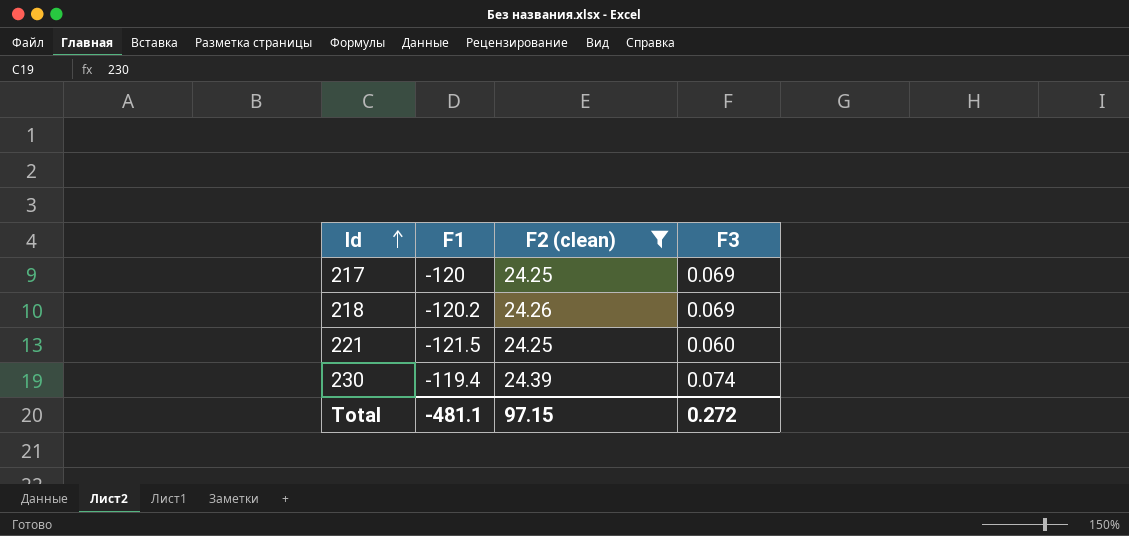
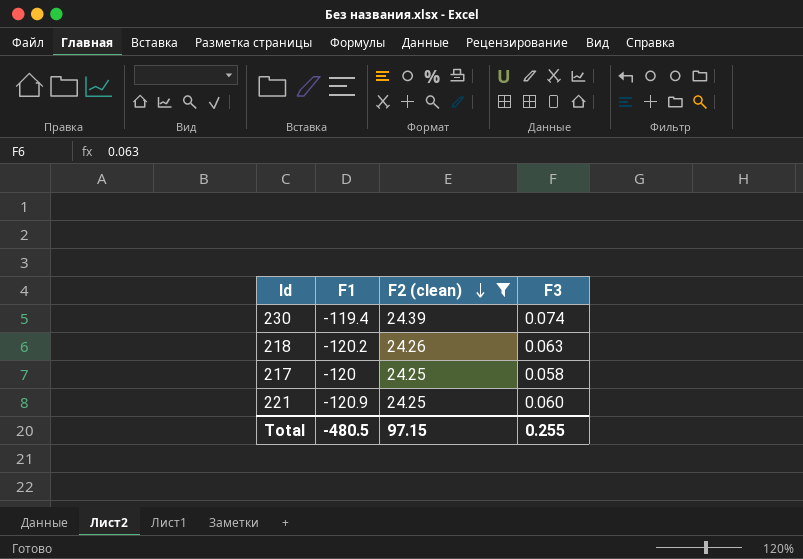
row order: Id ascending -> F2 (clean) descending
218 | F3: 0.069 -> 0.063
217 | F3: 0.069 -> 0.058
221 | F1: -121.5 -> -120.9
Total | F1: -481.1 -> -480.5
Total | F3: 0.272 -> 0.255

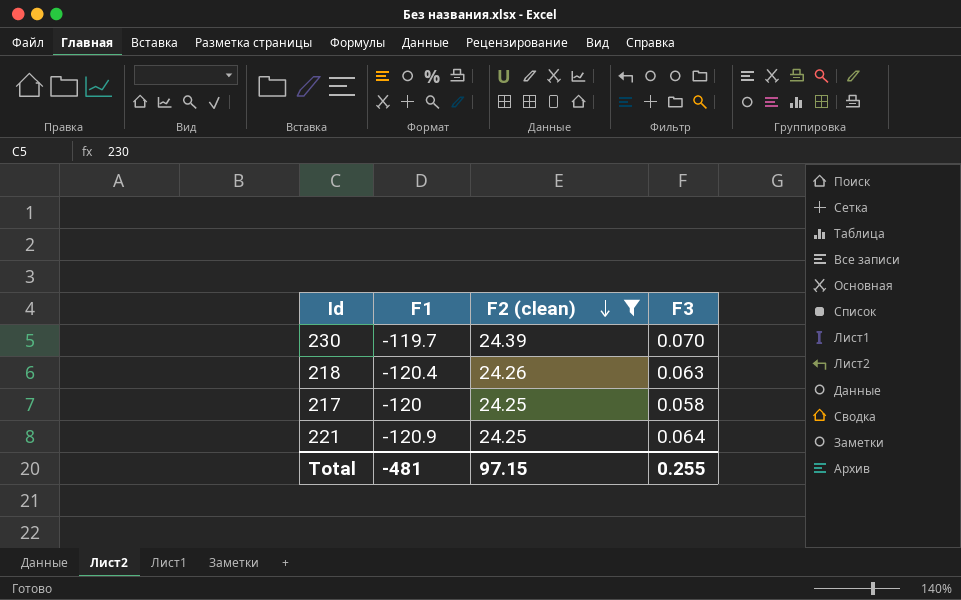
230 | F1: -119.4 -> -119.7
230 | F3: 0.074 -> 0.070
218 | F1: -120.2 -> -120.4
221 | F3: 0.060 -> 0.064
Total | F1: -480.5 -> -481

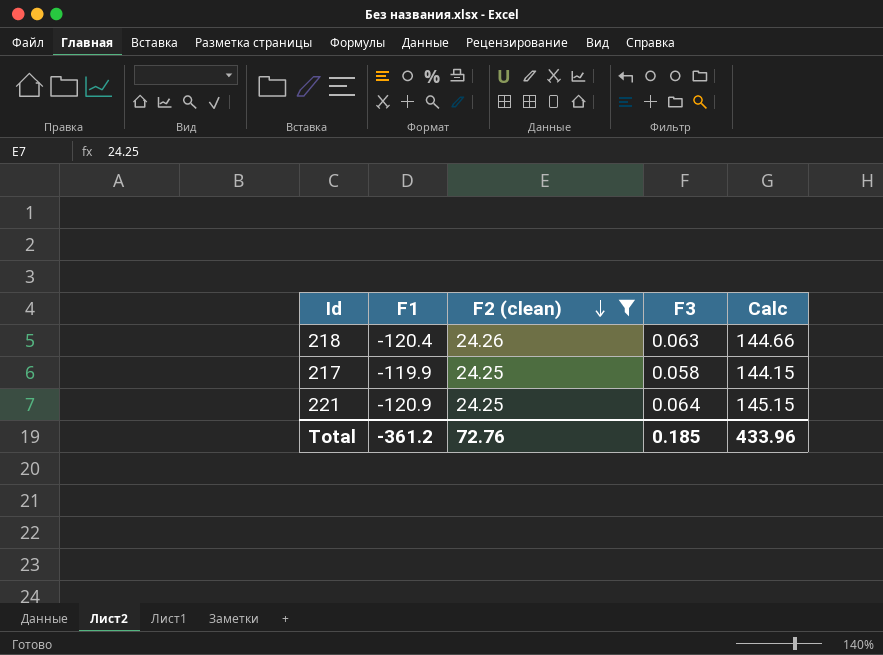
column Calc | formula: none -> [F2 (clean)] - [F1]
row 230: -119.7 | 24.39 | 0.070 -> none
217 | F1: -120 -> -119.9
Total | F1: -481 -> -361.2
Total | F2 (clean): 97.15 -> 72.76
Total | F3: 0.255 -> 0.185

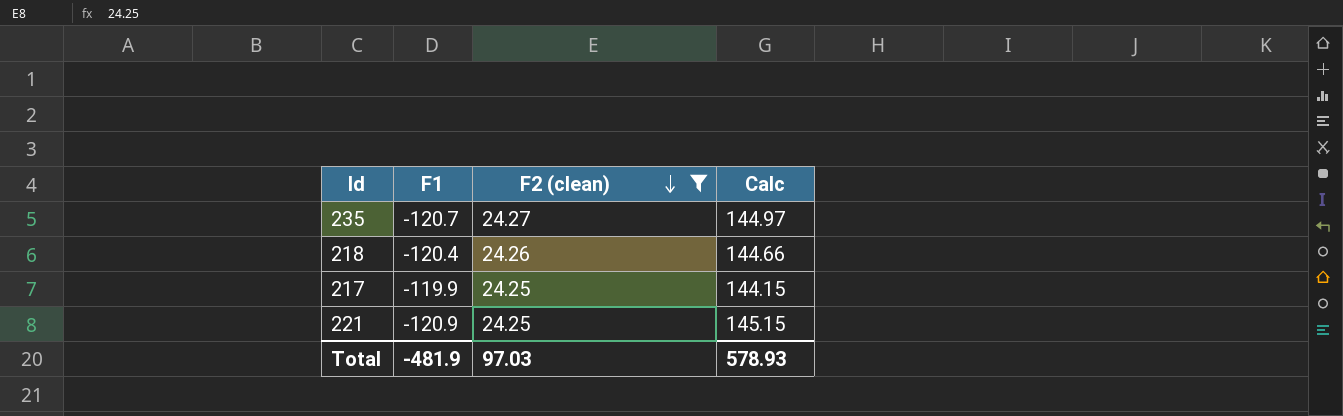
column F3 | position: 4 -> none
row 235: none -> -120.7 | 24.27 | 144.97
Total | F1: -361.2 -> -481.9
Total | F2 (clean): 72.76 -> 97.03
Total | Calc: 433.96 -> 578.93

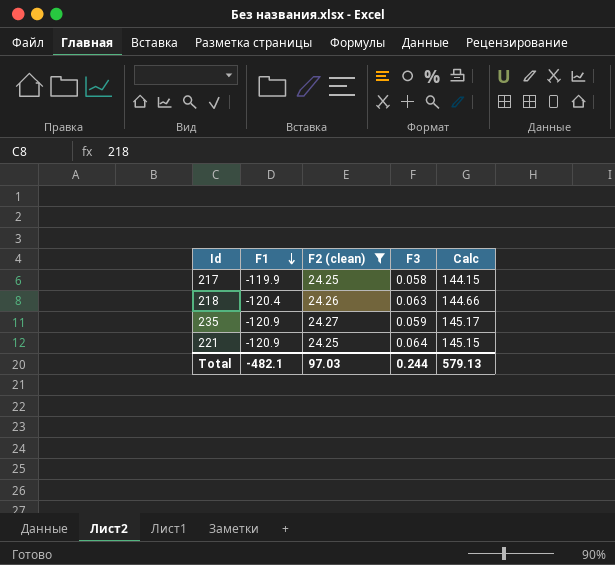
row order: F2 (clean) descending -> F1 descending
column F3 | position: none -> 4
235 | F1: -120.7 -> -120.9
235 | Calc: 144.97 -> 145.17
Total | F1: -481.9 -> -482.1
Total | Calc: 578.93 -> 579.13

